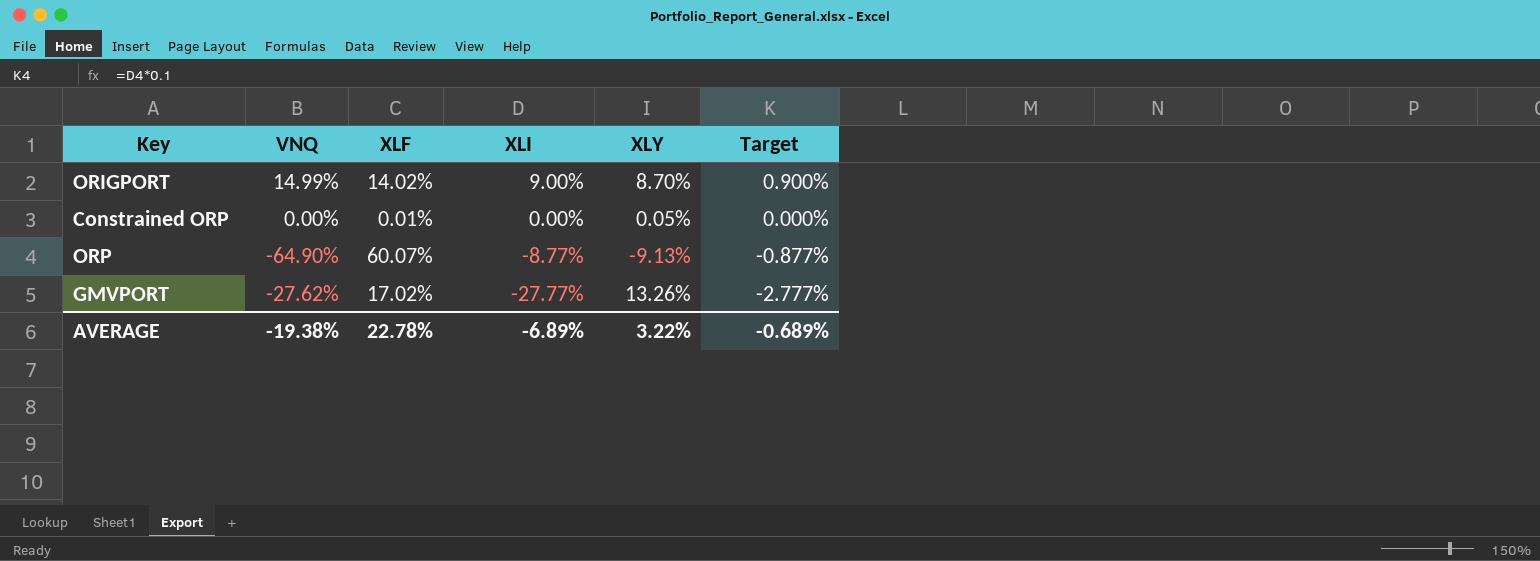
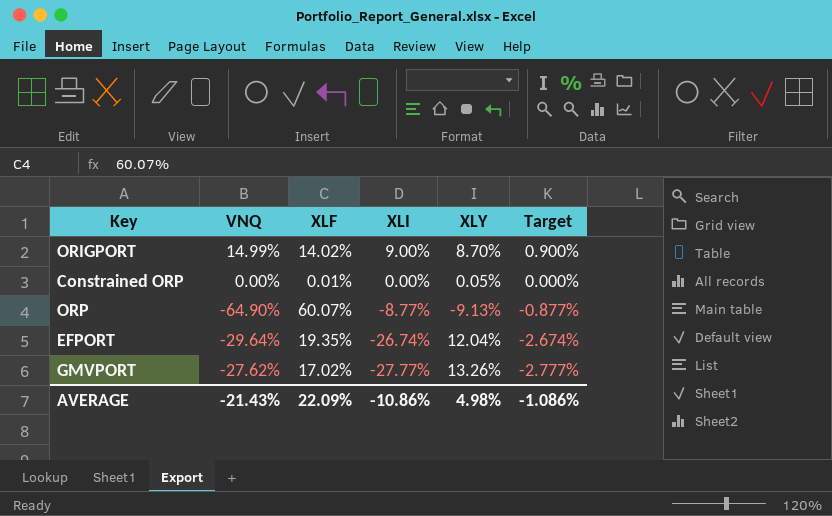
row EFPORT: none -> -29.64% | 19.35% | -26.74% | 12.04% | -2.674%
AVERAGE | VNQ: -19.38% -> -21.43%
AVERAGE | XLF: 22.78% -> 22.09%
AVERAGE | XLI: -6.89% -> -10.86%
AVERAGE | XLY: 3.22% -> 4.98%
AVERAGE | Target: -0.689% -> -1.086%

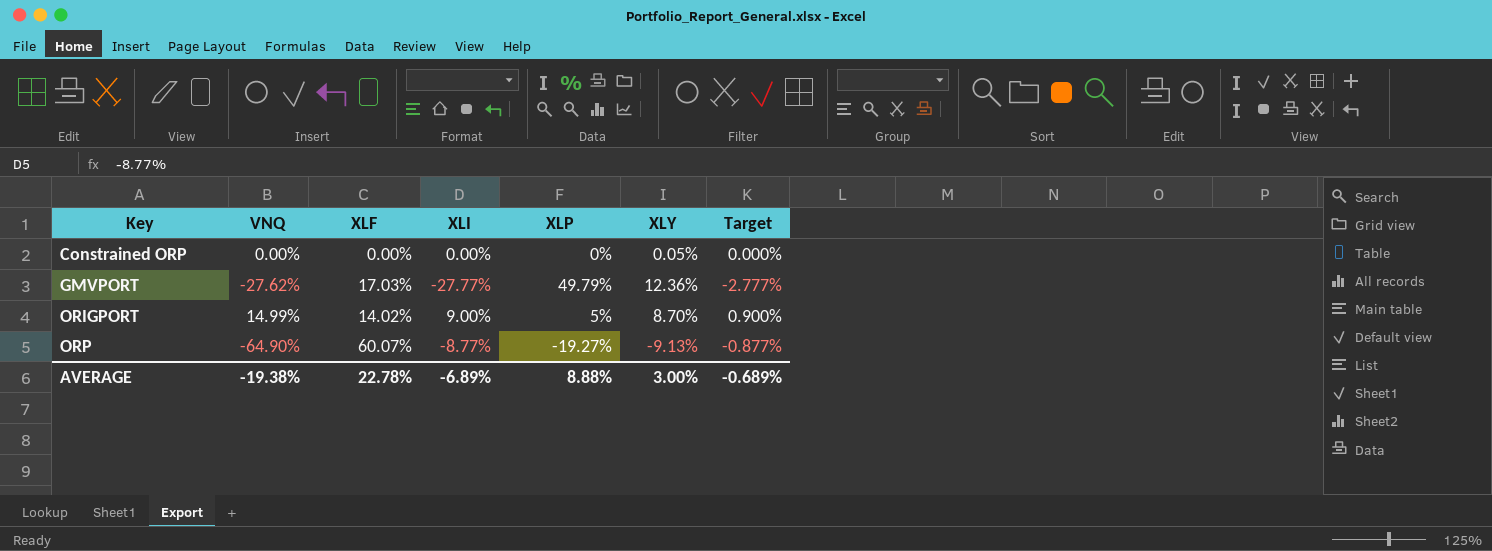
row order: XLI descending -> Key ascending
column XLP | position: none -> 5
row EFPORT: -29.64% | 19.35% | -26.74% | 12.04% | -2.674% -> none
Constrained ORP | XLF: 0.01% -> 0.00%
GMVPORT | XLF: 17.02% -> 17.03%
GMVPORT | XLY: 13.26% -> 12.36%
AVERAGE | VNQ: -21.43% -> -19.38%
AVERAGE | XLF: 22.09% -> 22.78%
AVERAGE | XLI: -10.86% -> -6.89%
AVERAGE | XLY: 4.98% -> 3.00%
AVERAGE | Target: -1.086% -> -0.689%

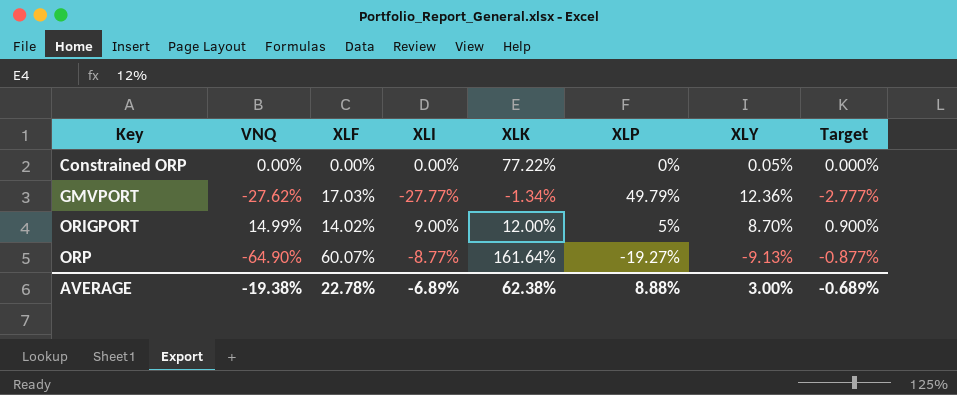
column XLK | position: none -> 5

